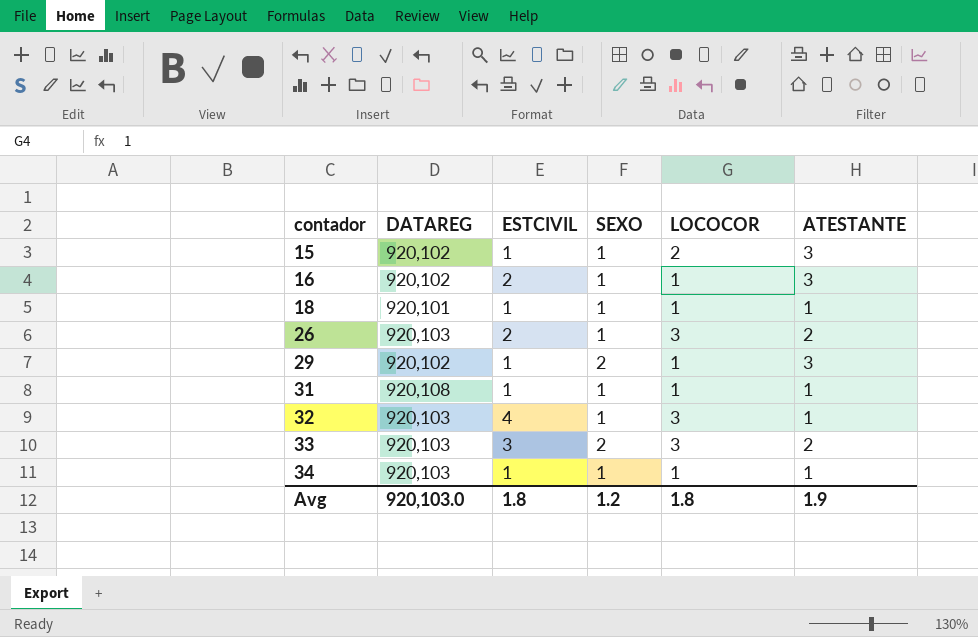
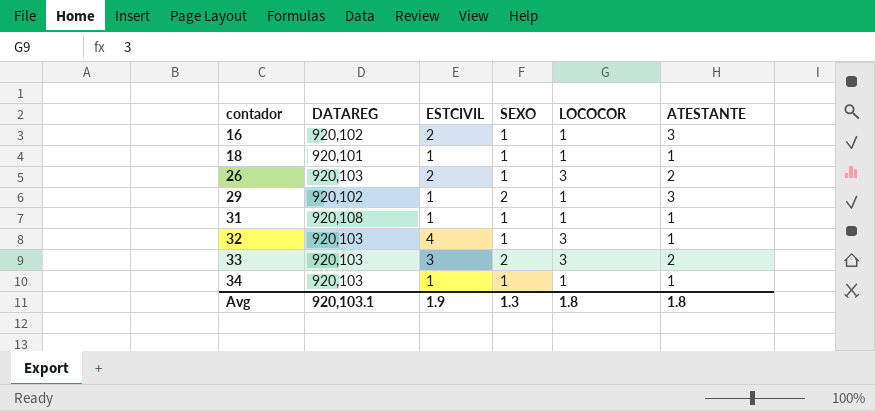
row 15: 920,102 | 1 | 1 | 2 | 3 -> none
Avg | DATAREG: 920,103.0 -> 920,103.1
Avg | ESTCIVIL: 1.8 -> 1.9
Avg | SEXO: 1.2 -> 1.3
Avg | ATESTANTE: 1.9 -> 1.8

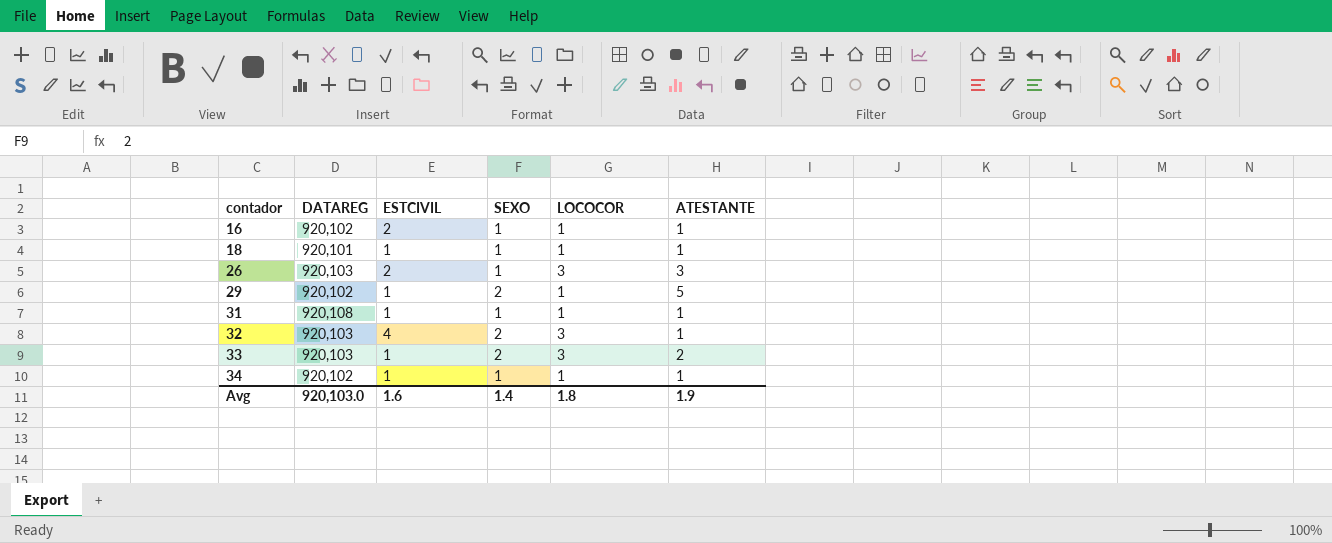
16 | ATESTANTE: 3 -> 1
26 | ATESTANTE: 2 -> 3
29 | ATESTANTE: 3 -> 5
32 | SEXO: 1 -> 2
33 | ESTCIVIL: 3 -> 1
34 | DATAREG: 920,103 -> 920,102
Avg | DATAREG: 920,103.1 -> 920,103.0
Avg | ESTCIVIL: 1.9 -> 1.6
Avg | SEXO: 1.3 -> 1.4
Avg | ATESTANTE: 1.8 -> 1.9

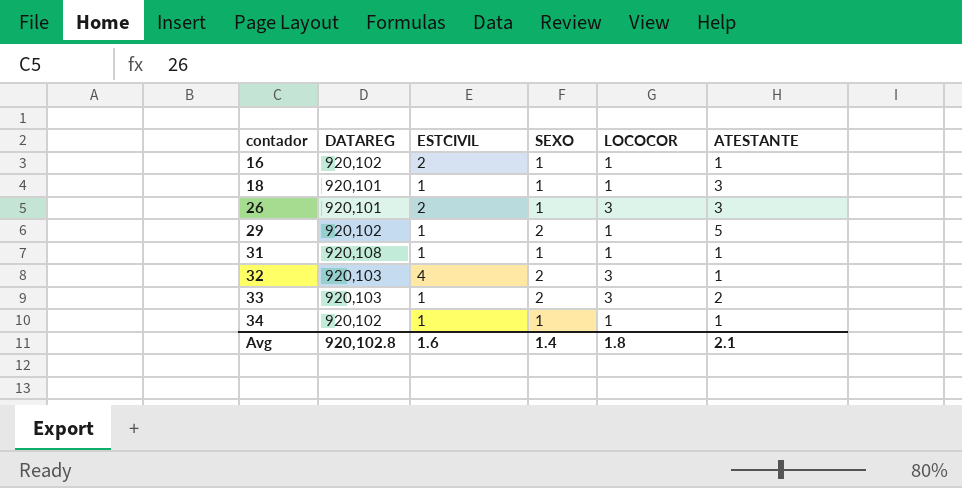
18 | ATESTANTE: 1 -> 3
26 | DATAREG: 920,103 -> 920,101
Avg | DATAREG: 920,103.0 -> 920,102.8
Avg | ATESTANTE: 1.9 -> 2.1

